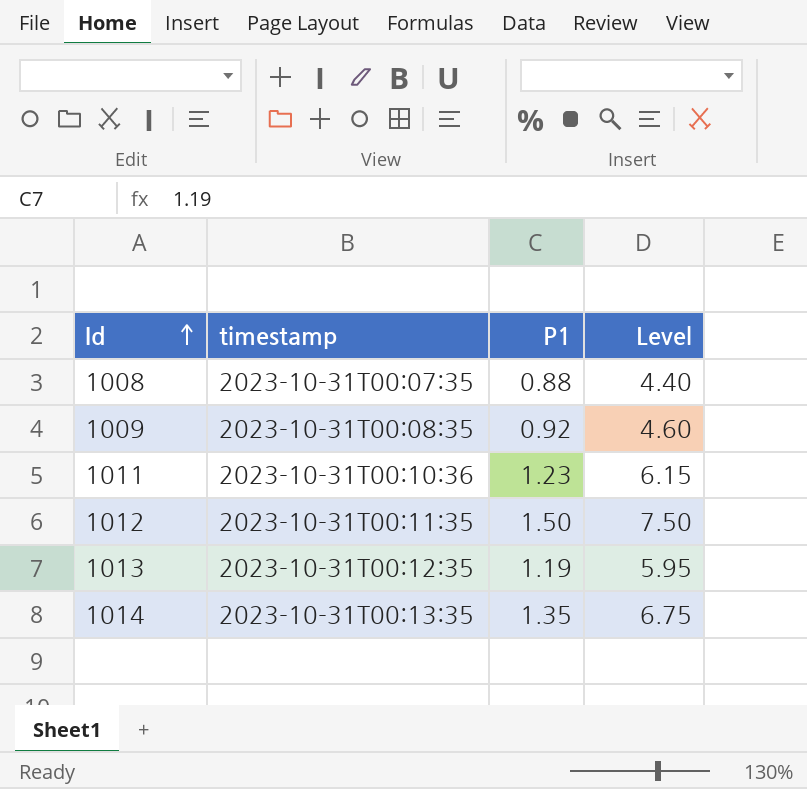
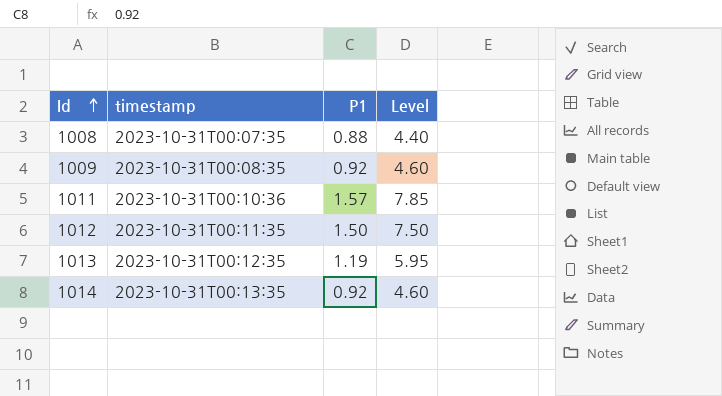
1011 | P1: 1.23 -> 1.57
1011 | Level: 6.15 -> 7.85
1014 | P1: 1.35 -> 0.92
1014 | Level: 6.75 -> 4.60

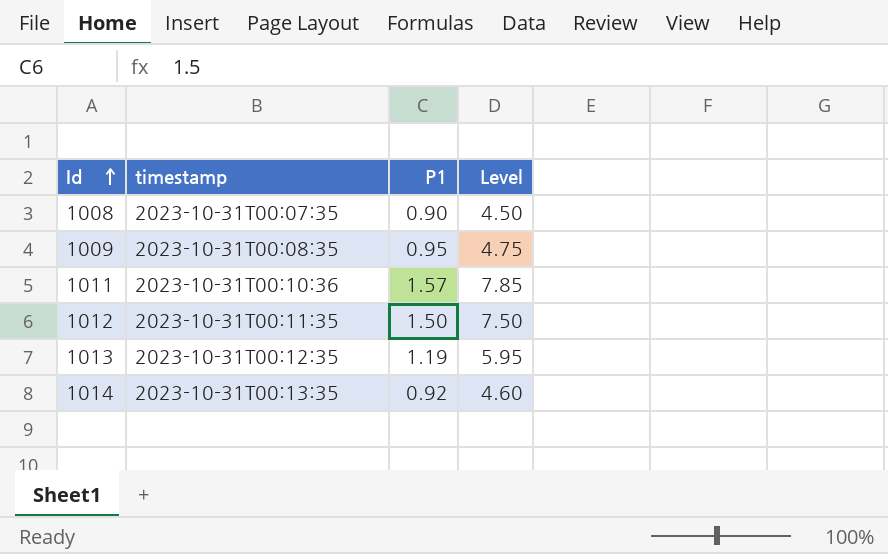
1008 | P1: 0.88 -> 0.90
1008 | Level: 4.40 -> 4.50
1009 | P1: 0.92 -> 0.95
1009 | Level: 4.60 -> 4.75

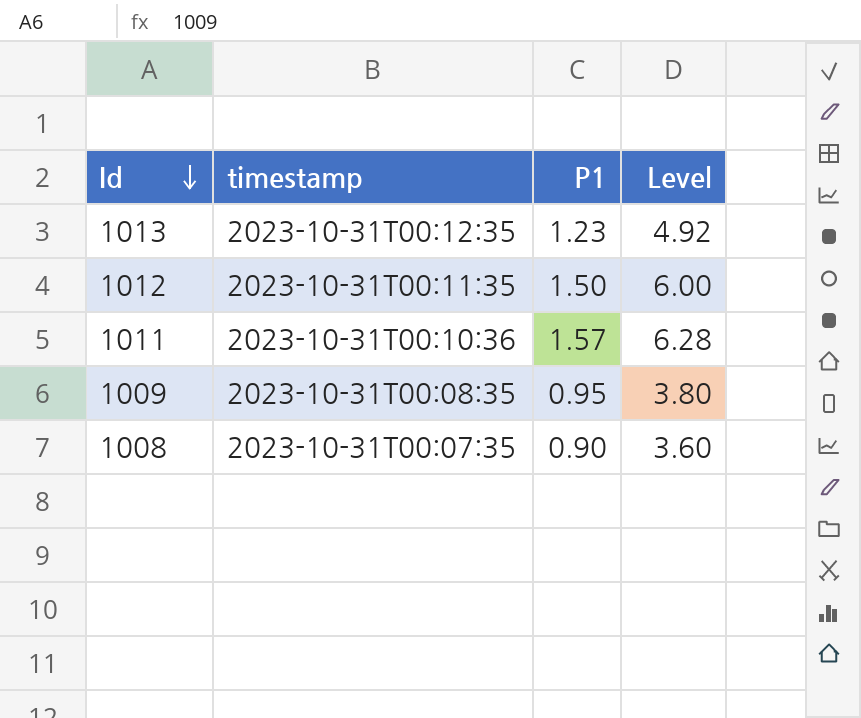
row order: Id ascending -> Id descending
column Level | formula: [P1] * 5 -> [P1] * 4
row 1014: 2023-10-31T00:13:35 | 0.92 | 4.60 -> none
1013 | P1: 1.19 -> 1.23

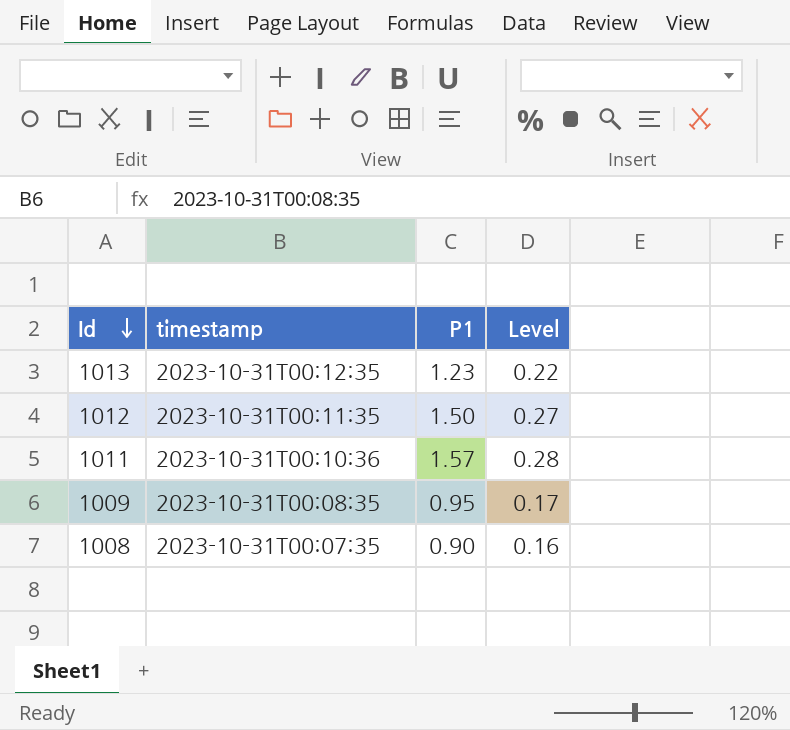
column Level | formula: [P1] * 4 -> [P1] * 0.18

